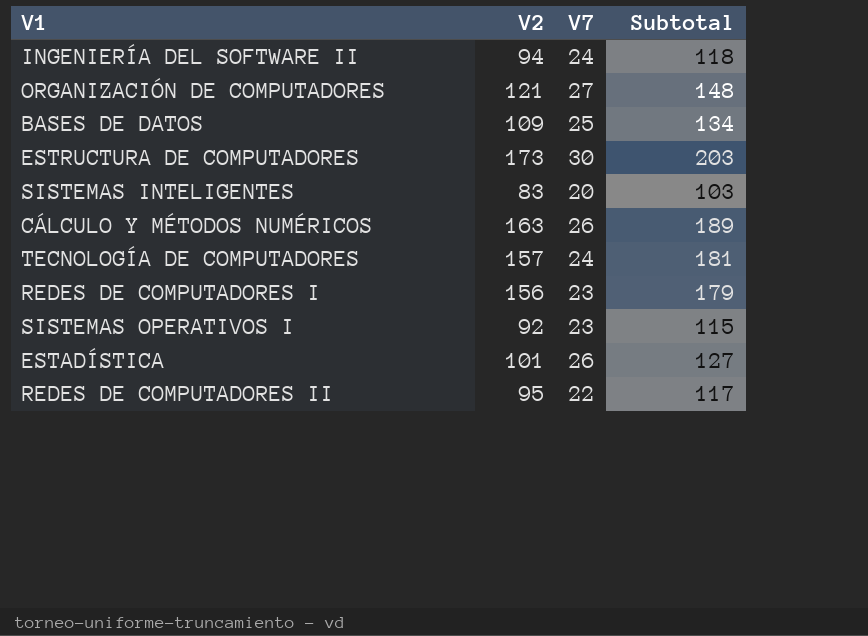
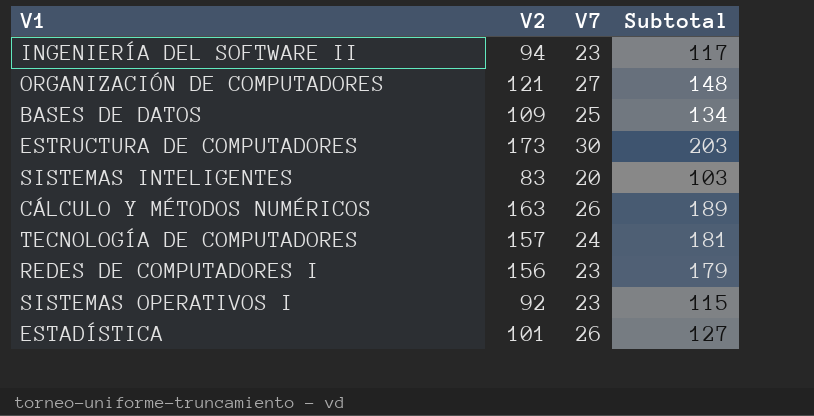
row REDES DE COMPUTADORES II: 95 | 22 | 117 -> none
INGENIERÍA DEL SOFTWARE II | V7: 24 -> 23
INGENIERÍA DEL SOFTWARE II | Subtotal: 118 -> 117

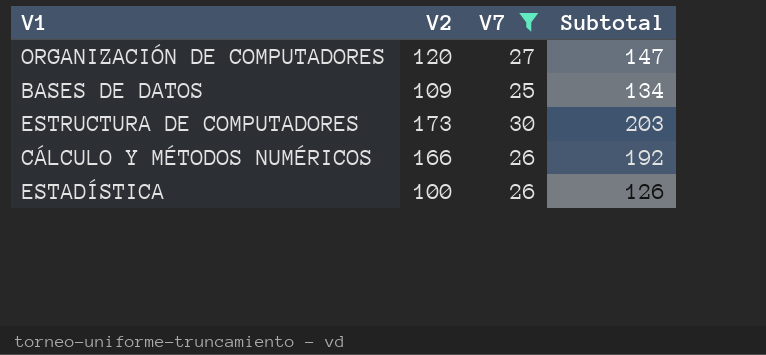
filter: none -> V7 >= 25
ORGANIZACIÓN DE COMPUTADORES | V2: 121 -> 120
ORGANIZACIÓN DE COMPUTADORES | Subtotal: 148 -> 147
CÁLCULO Y MÉTODOS NUMÉRICOS | V2: 163 -> 166
CÁLCULO Y MÉTODOS NUMÉRICOS | Subtotal: 189 -> 192
ESTADÍSTICA | V2: 101 -> 100
ESTADÍSTICA | Subtotal: 127 -> 126

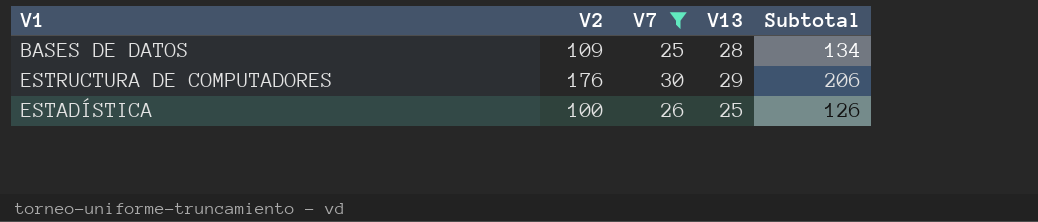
column V13 | position: none -> 4
row ORGANIZACIÓN DE COMPUTADORES: 120 | 27 | 147 -> none
row CÁLCULO Y MÉTODOS NUMÉRICOS: 166 | 26 | 192 -> none
ESTRUCTURA DE COMPUTADORES | V2: 173 -> 176
ESTRUCTURA DE COMPUTADORES | Subtotal: 203 -> 206

